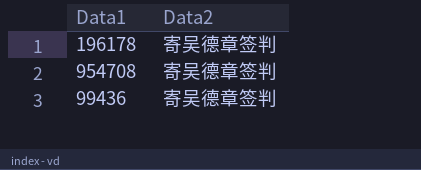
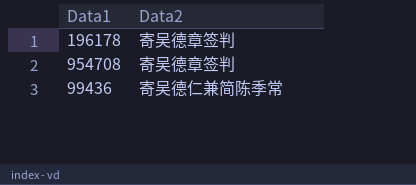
99436 | Data2: 寄吴德章签判 -> 寄吴德仁兼简陈季常

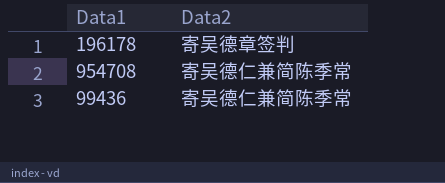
954708 | Data2: 寄吴德章签判 -> 寄吴德仁兼简陈季常

